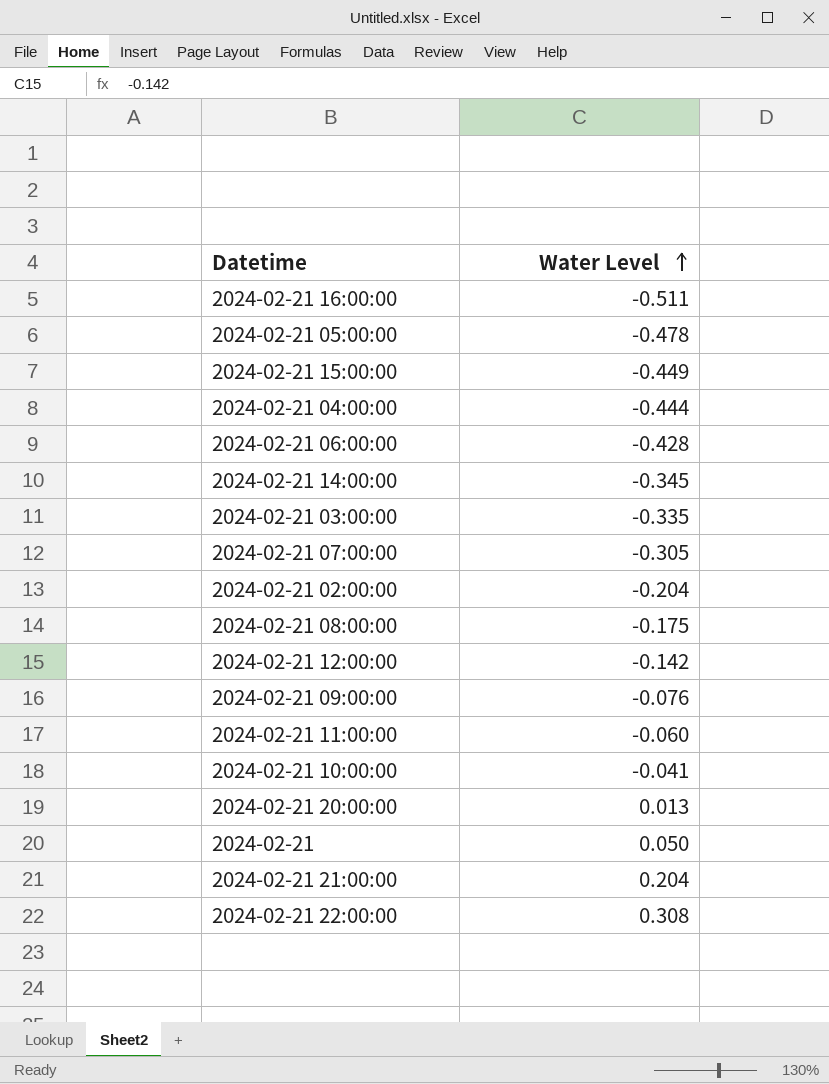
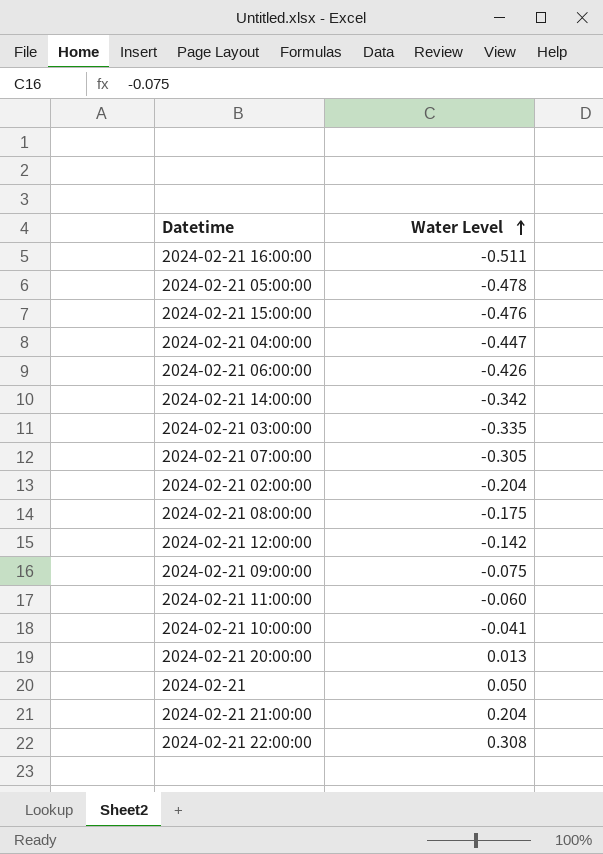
2024-02-21 15:00:00 | Water Level: -0.449 -> -0.476
2024-02-21 04:00:00 | Water Level: -0.444 -> -0.447
2024-02-21 06:00:00 | Water Level: -0.428 -> -0.426
2024-02-21 14:00:00 | Water Level: -0.345 -> -0.342
2024-02-21 09:00:00 | Water Level: -0.076 -> -0.075

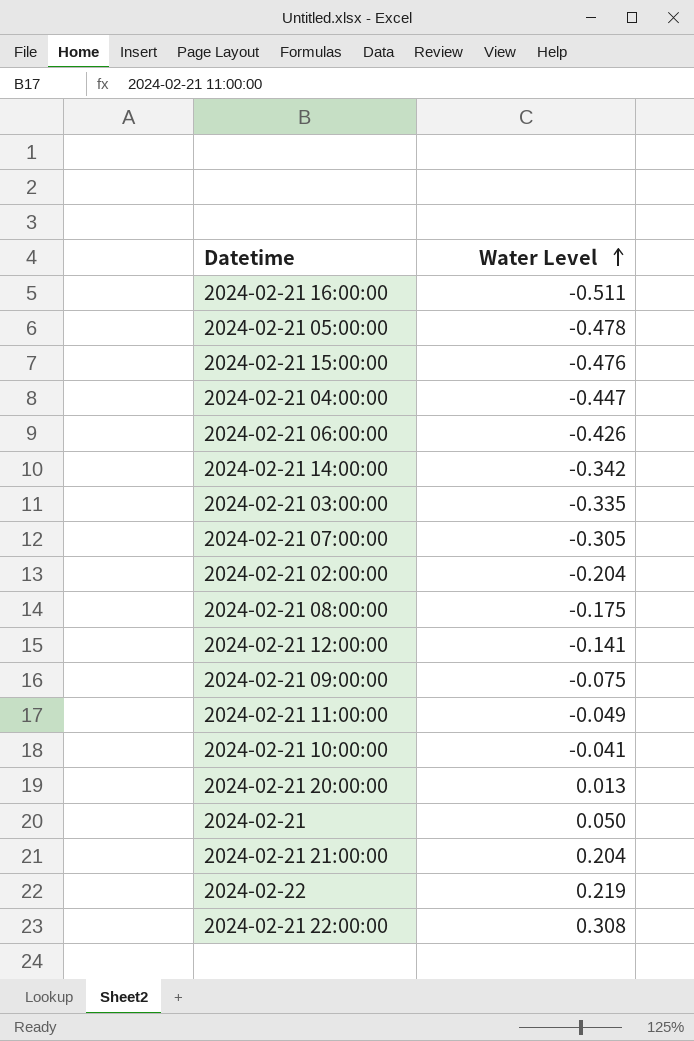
2024-02-21 12:00:00 | Water Level: -0.142 -> -0.141
2024-02-21 11:00:00 | Water Level: -0.060 -> -0.049
row 2024-02-22: none -> 0.219

